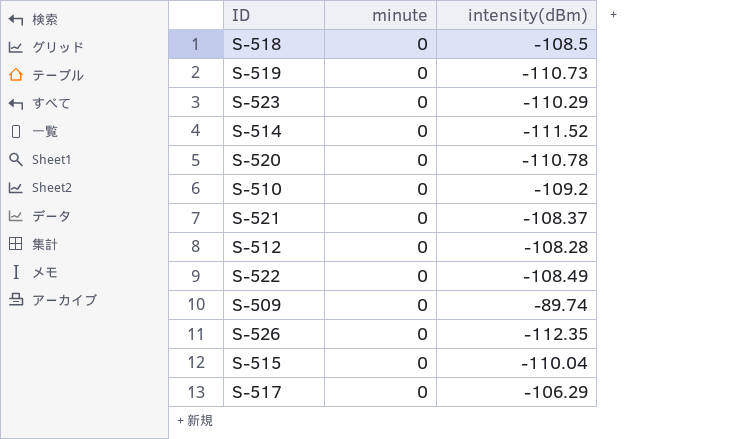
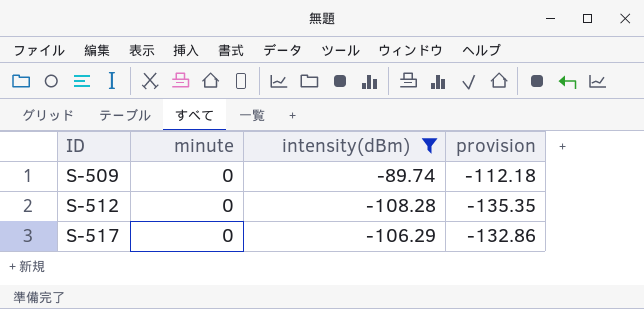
filter: none -> intensity(dBm) >= -108.28
row order: none -> ID ascending
column provision | formula: none -> [intensity(dBm)] * 1.25

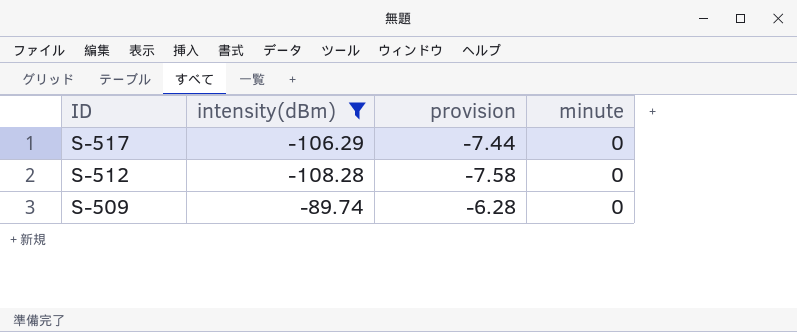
row order: ID ascending -> ID descending
column provision | formula: [intensity(dBm)] * 1.25 -> [intensity(dBm)] * 0.07
column minute | position: 2 -> 4

